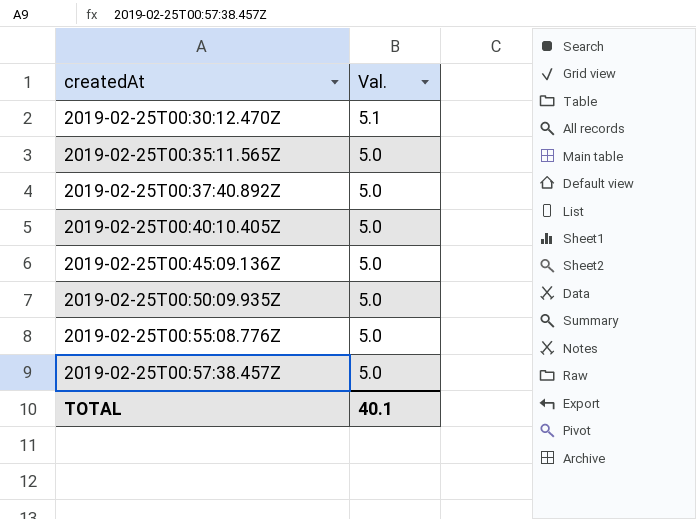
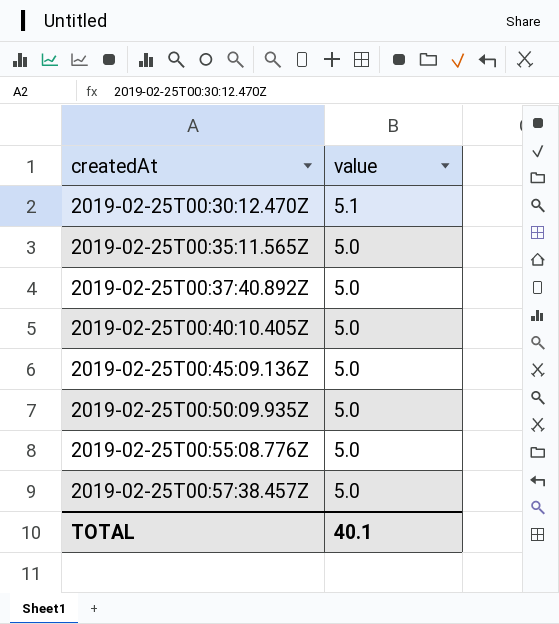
column name: Val. -> value

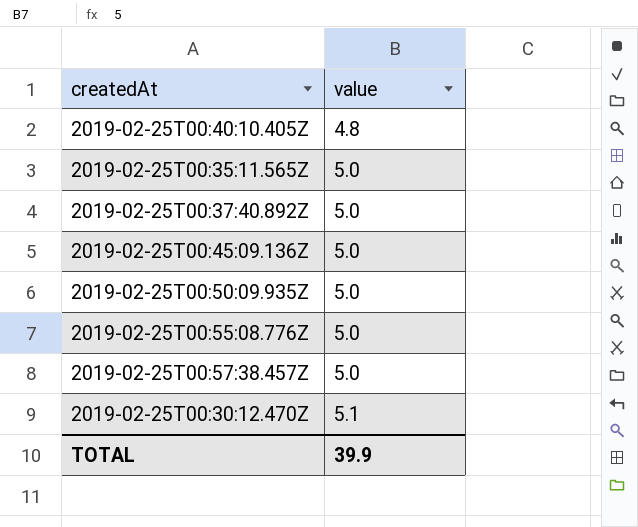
row order: createdAt ascending -> value ascending
2019-02-25T00:40:10.405Z | value: 5.0 -> 4.8
TOTAL | value: 40.1 -> 39.9

